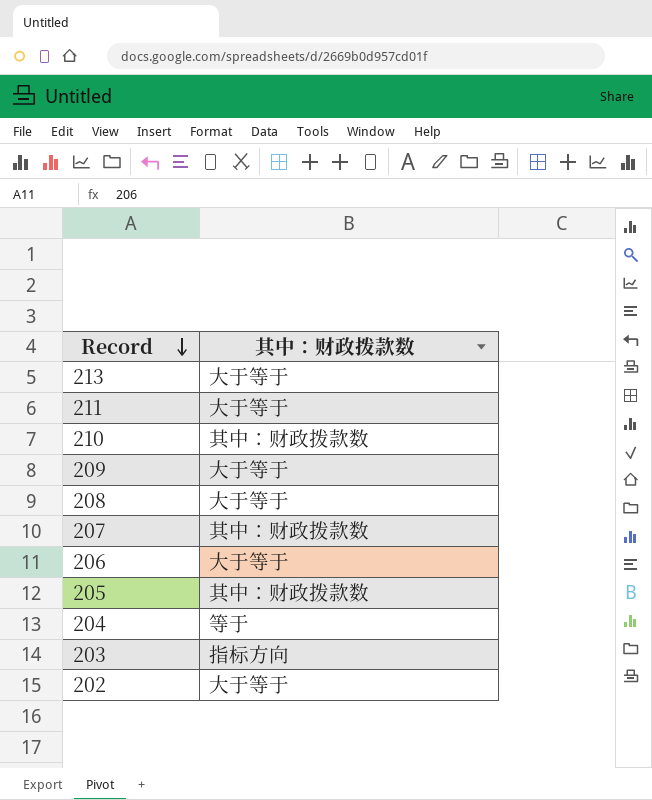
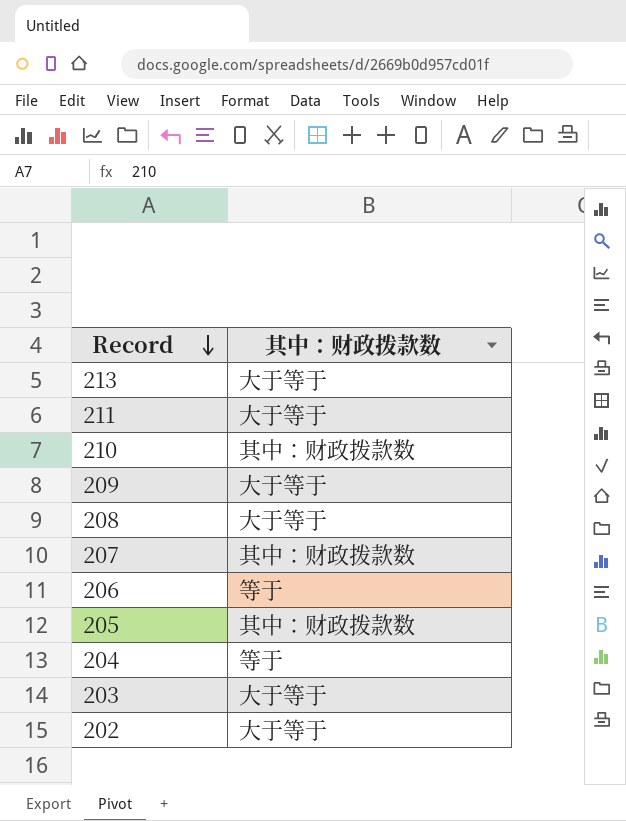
206 | 其中：财政拨款数: 大于等于 -> 等于
203 | 其中：财政拨款数: 指标方向 -> 大于等于

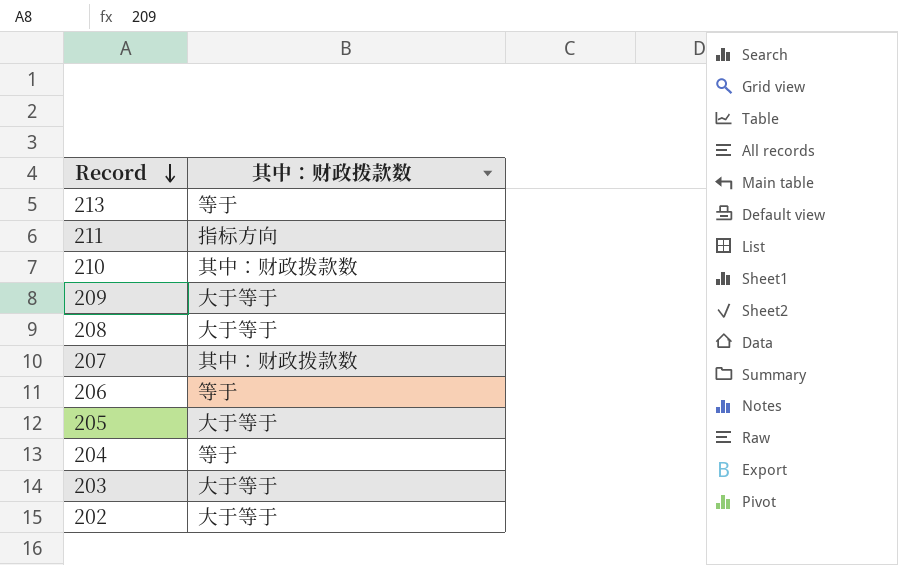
213 | 其中：财政拨款数: 大于等于 -> 等于
211 | 其中：财政拨款数: 大于等于 -> 指标方向
205 | 其中：财政拨款数: 其中：财政拨款数 -> 大于等于

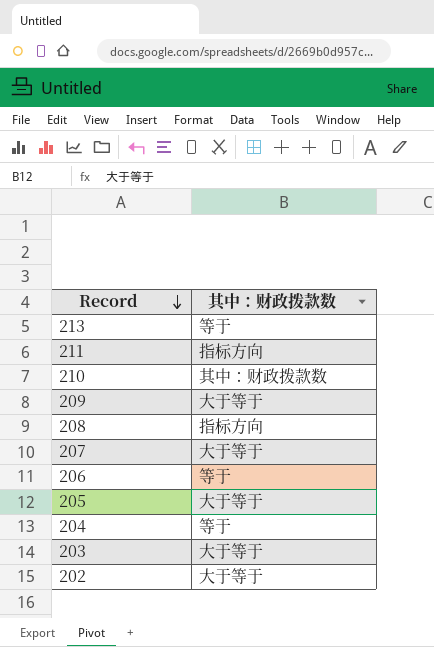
208 | 其中：财政拨款数: 大于等于 -> 指标方向
207 | 其中：财政拨款数: 其中：财政拨款数 -> 大于等于

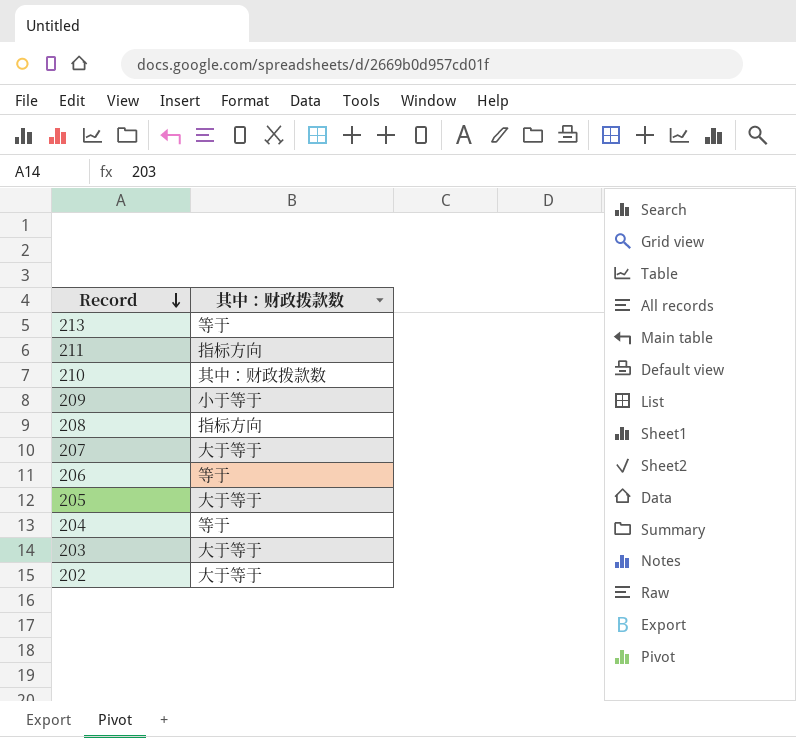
209 | 其中：财政拨款数: 大于等于 -> 小于等于

